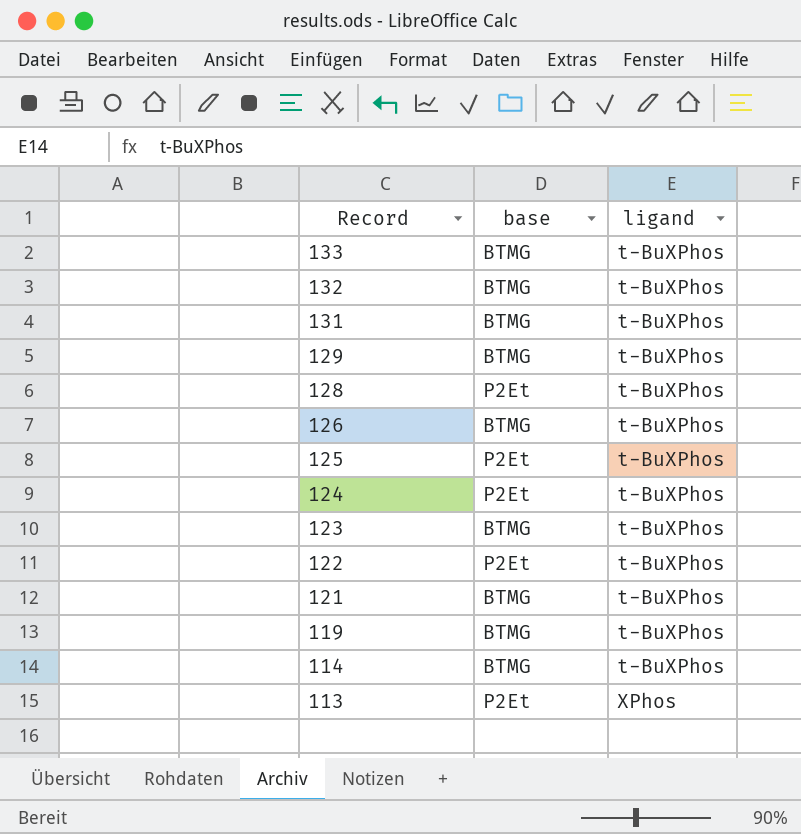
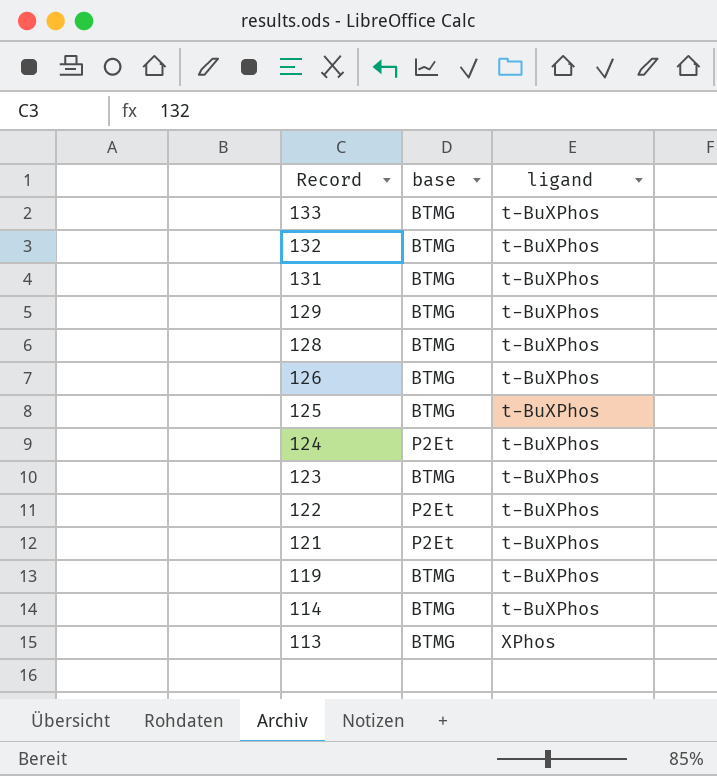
128 | base: P2Et -> BTMG
125 | base: P2Et -> BTMG
121 | base: BTMG -> P2Et
113 | base: P2Et -> BTMG

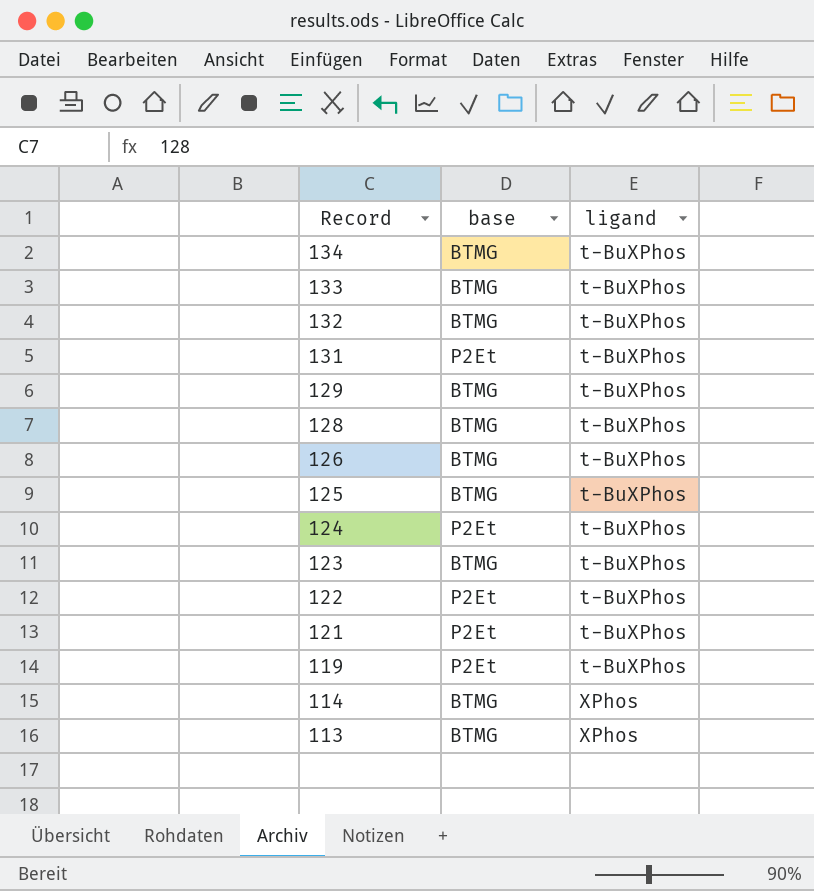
row 134: none -> BTMG | t-BuXPhos
131 | base: BTMG -> P2Et
119 | base: BTMG -> P2Et
114 | ligand: t-BuXPhos -> XPhos

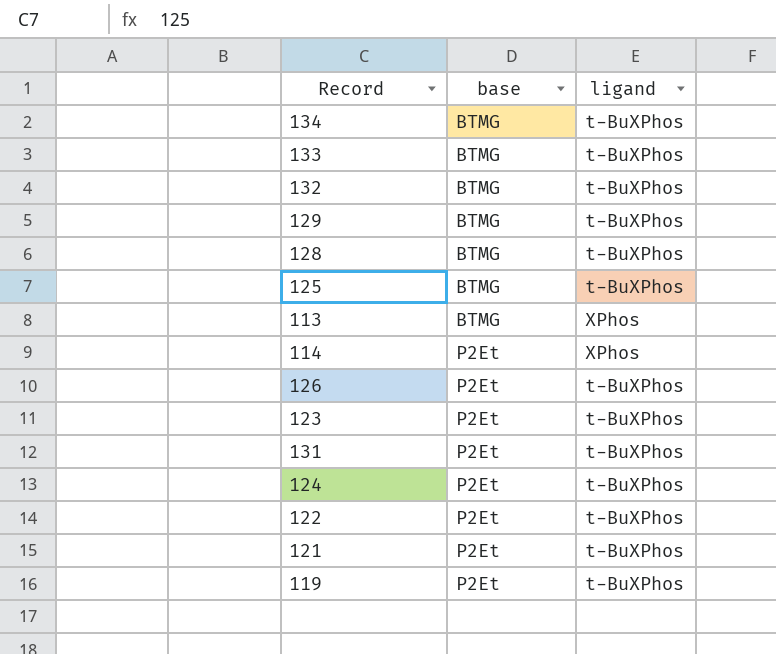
row order: Record descending -> base ascending
114 | base: BTMG -> P2Et
126 | base: BTMG -> P2Et
123 | base: BTMG -> P2Et

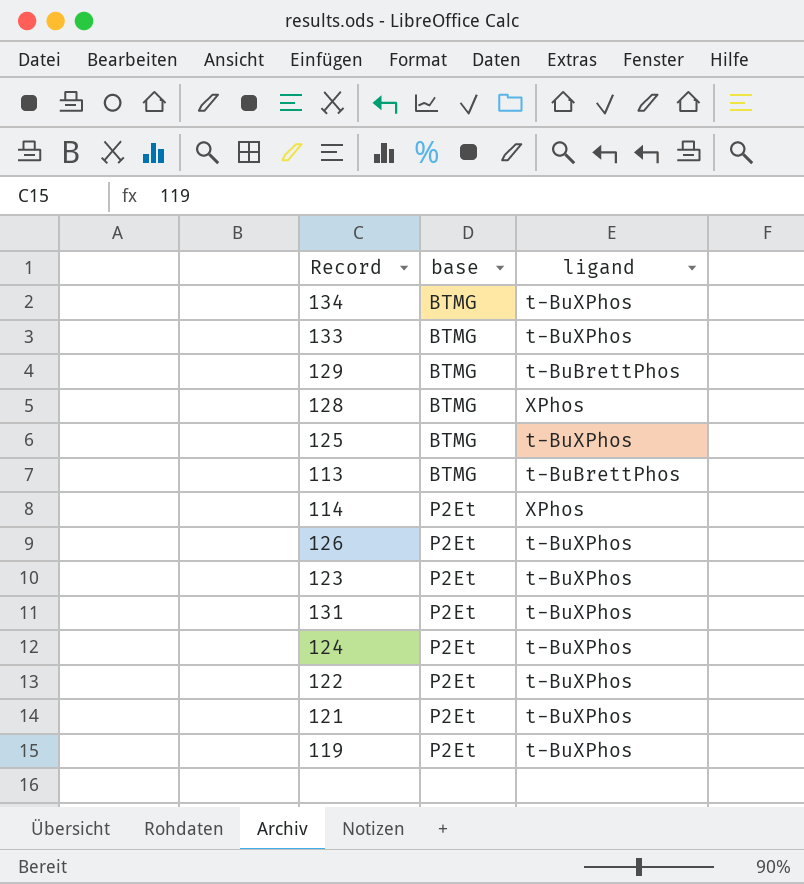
row 132: BTMG | t-BuXPhos -> none
129 | ligand: t-BuXPhos -> t-BuBrettPhos
128 | ligand: t-BuXPhos -> XPhos
113 | ligand: XPhos -> t-BuBrettPhos

